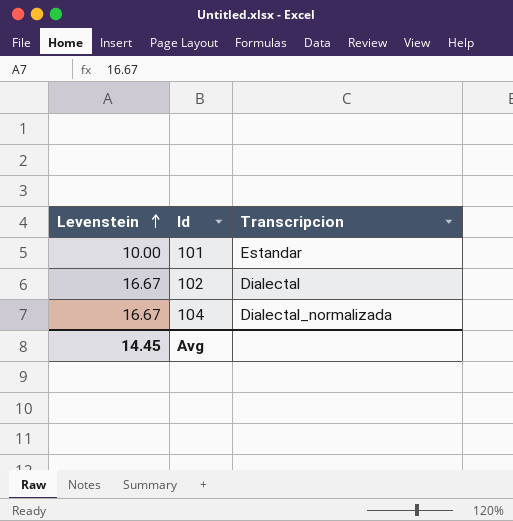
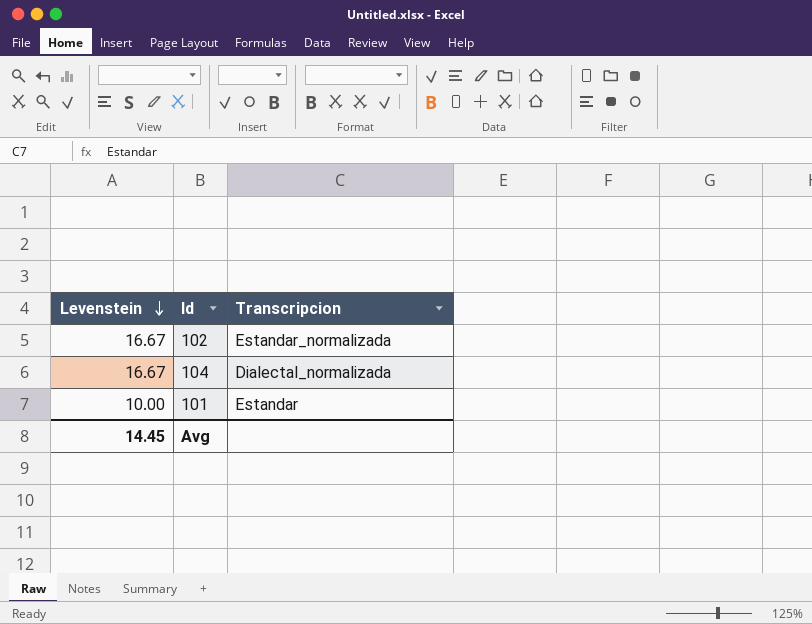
row order: Levenstein ascending -> Levenstein descending
102 | Transcripcion: Dialectal -> Estandar_normalizada

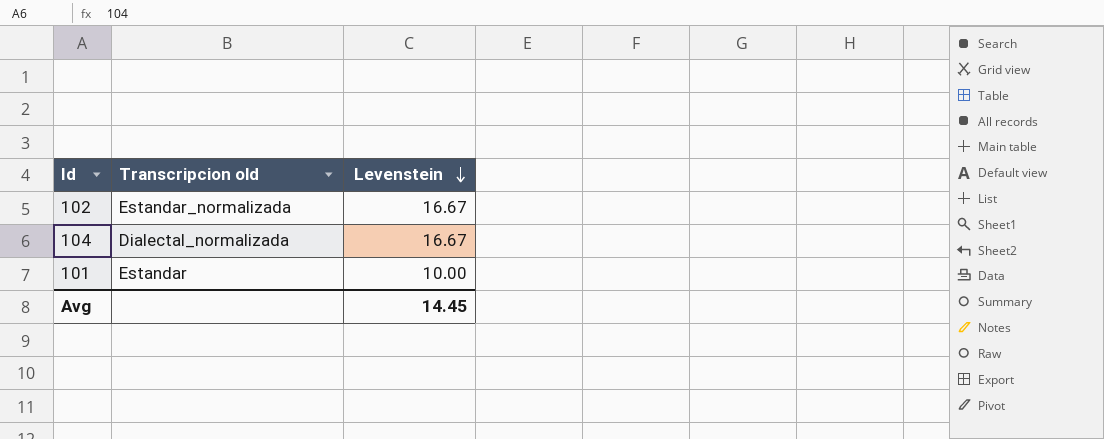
column name: Transcripcion -> Transcripcion old
column Levenstein | position: 1 -> 3

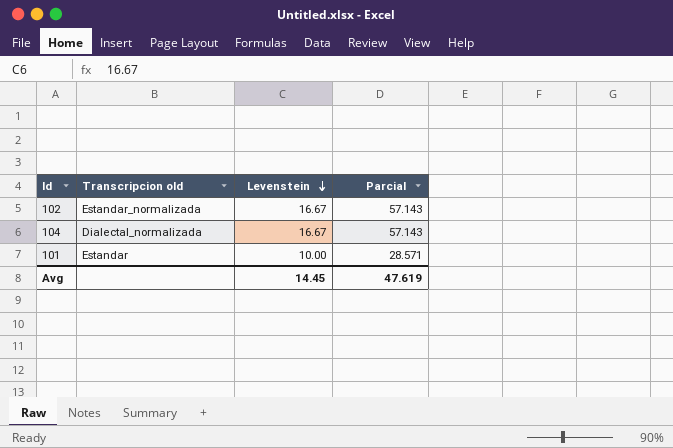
column Parcial | position: none -> 4

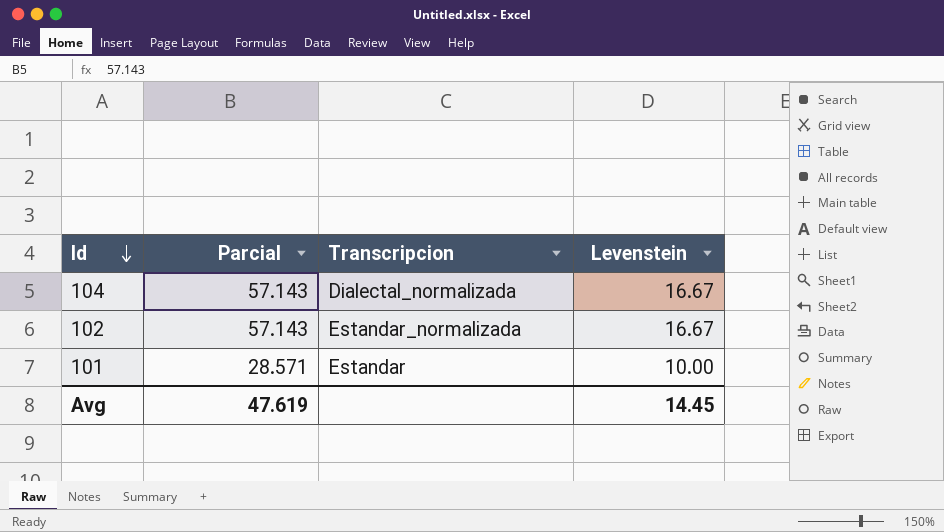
row order: Levenstein descending -> Id descending
column Parcial | position: 4 -> 2
column name: Transcripcion old -> Transcripcion

